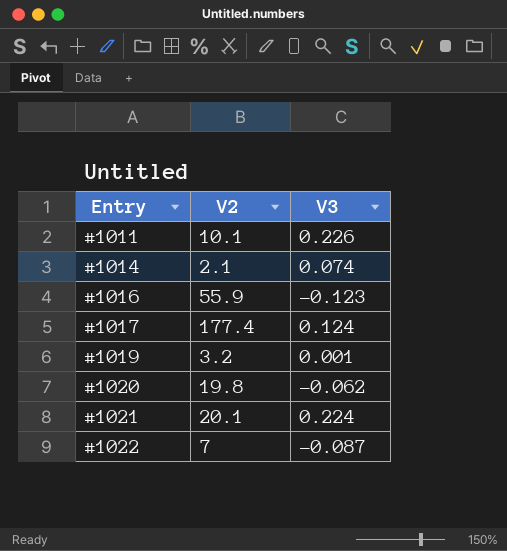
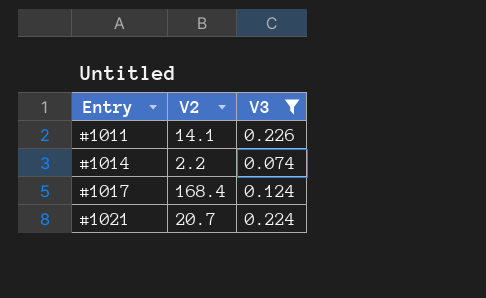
filter: none -> V3 >= 0.074
#1011 | V2: 10.1 -> 14.1
#1014 | V2: 2.1 -> 2.2
#1017 | V2: 177.4 -> 168.4
#1021 | V2: 20.1 -> 20.7

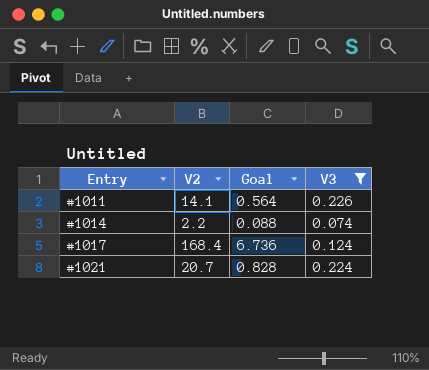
column Goal | formula: none -> [V2] * 0.04

